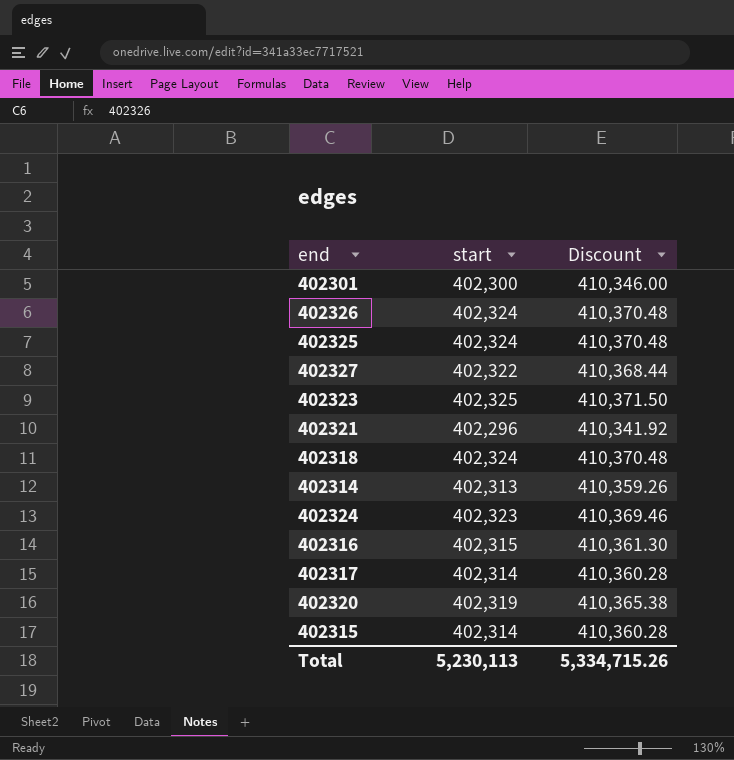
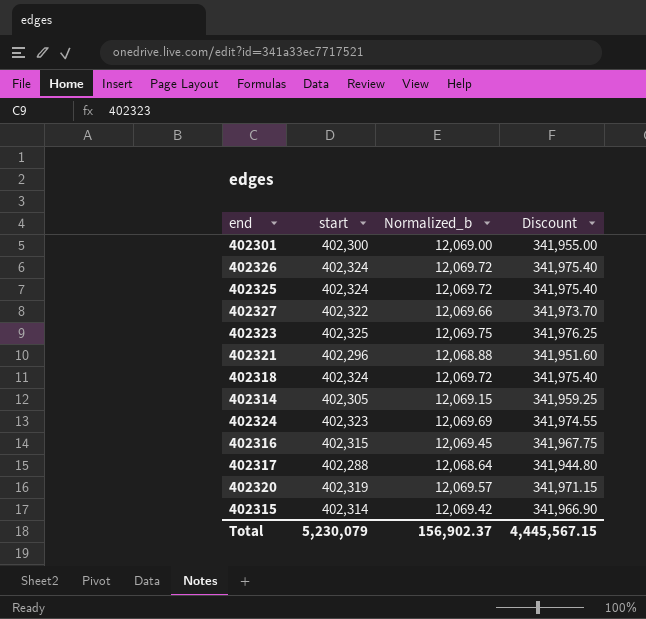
column Normalized_b | formula: none -> [start] * 0.03
column Discount | formula: [start] * 1.02 -> [start] * 0.85
402314 | start: 402,313 -> 402,305
402317 | start: 402,314 -> 402,288
Total | start: 5,230,113 -> 5,230,079
Total | Discount: 5,334,715.26 -> 4,445,567.15

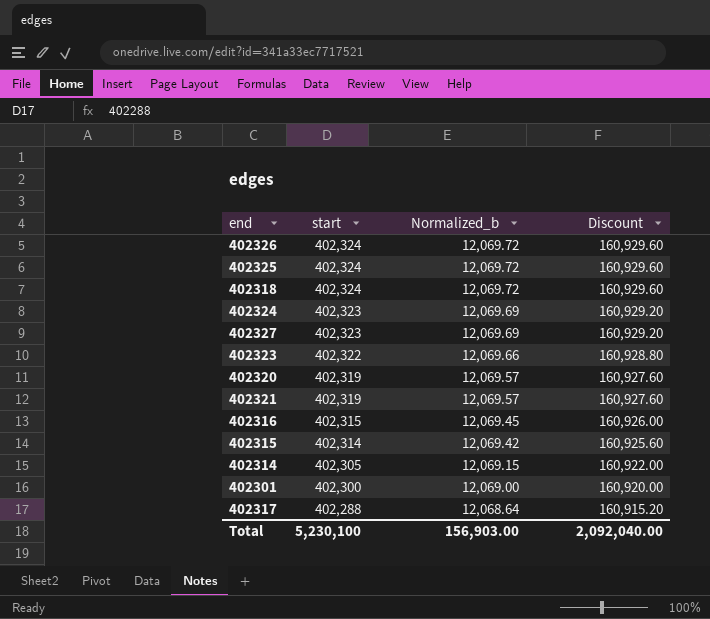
row order: none -> start descending
column Discount | formula: [start] * 0.85 -> [start] * 0.4
402327 | start: 402,322 -> 402,323
402327 | Normalized_b: 12,069.66 -> 12,069.69
402323 | start: 402,325 -> 402,322
402323 | Normalized_b: 12,069.75 -> 12,069.66
402321 | start: 402,296 -> 402,319
402321 | Normalized_b: 12,068.88 -> 12,069.57
Total | start: 5,230,079 -> 5,230,100
Total | Normalized_b: 156,902.37 -> 156,903.00
Total | Discount: 4,445,567.15 -> 2,092,040.00

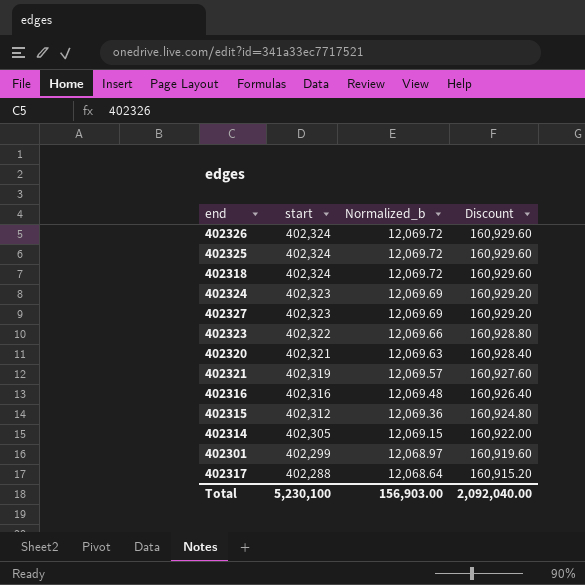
402320 | start: 402,319 -> 402,321
402320 | Normalized_b: 12,069.57 -> 12,069.63
402320 | Discount: 160,927.60 -> 160,928.40
402316 | start: 402,315 -> 402,316
402316 | Normalized_b: 12,069.45 -> 12,069.48
402316 | Discount: 160,926.00 -> 160,926.40
402315 | start: 402,314 -> 402,312
402315 | Normalized_b: 12,069.42 -> 12,069.36
402315 | Discount: 160,925.60 -> 160,924.80
402301 | start: 402,300 -> 402,299
402301 | Normalized_b: 12,069.00 -> 12,068.97
402301 | Discount: 160,920.00 -> 160,919.60

